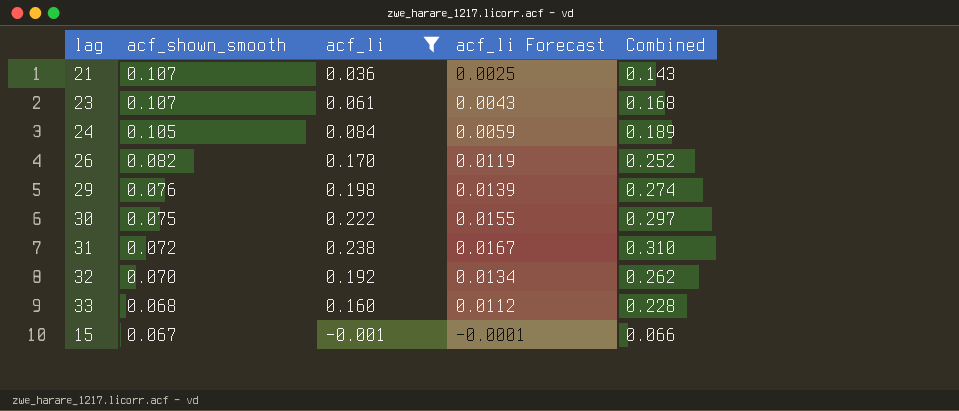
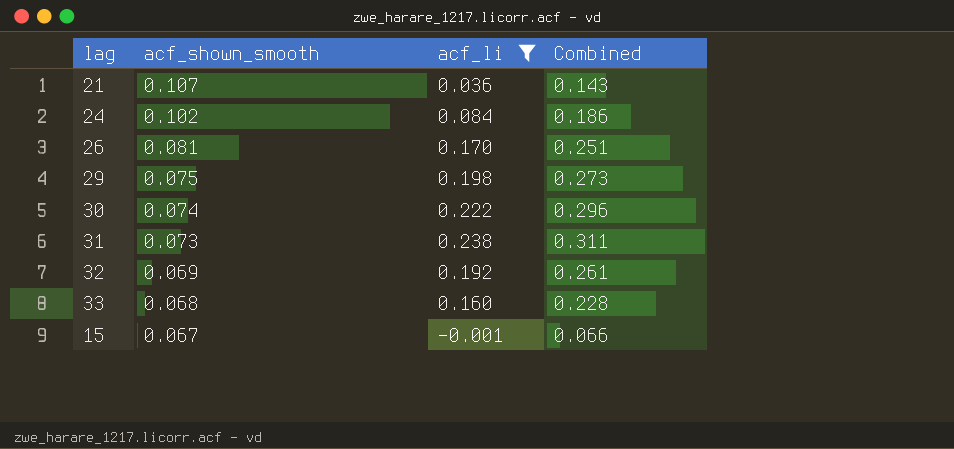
column acf_li Forecast | formula: [acf_li] * 0.07 -> none
row 23: 0.107 | 0.061 | 0.0043 | 0.168 -> none
24 | acf_shown_smooth: 0.105 -> 0.102
24 | Combined: 0.189 -> 0.186
26 | acf_shown_smooth: 0.082 -> 0.081
26 | Combined: 0.252 -> 0.251
29 | acf_shown_smooth: 0.076 -> 0.075
29 | Combined: 0.274 -> 0.273
30 | acf_shown_smooth: 0.075 -> 0.074
30 | Combined: 0.297 -> 0.296
31 | acf_shown_smooth: 0.072 -> 0.073
31 | Combined: 0.310 -> 0.311
32 | acf_shown_smooth: 0.070 -> 0.069
32 | Combined: 0.262 -> 0.261

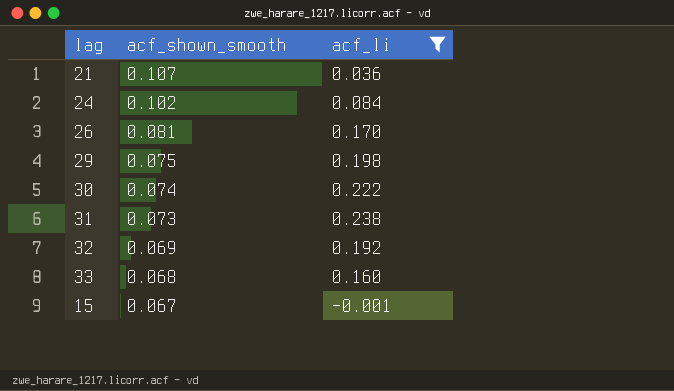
column Combined | formula: [acf_shown_smooth] + [acf_li] -> none

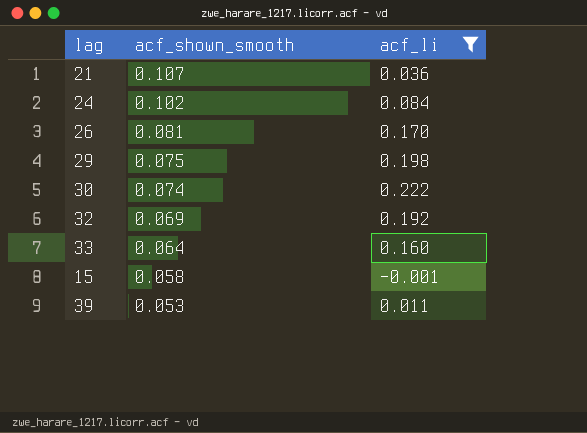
row 31: 0.073 | 0.238 -> none
33 | acf_shown_smooth: 0.068 -> 0.064
15 | acf_shown_smooth: 0.067 -> 0.058
row 39: none -> 0.053 | 0.011

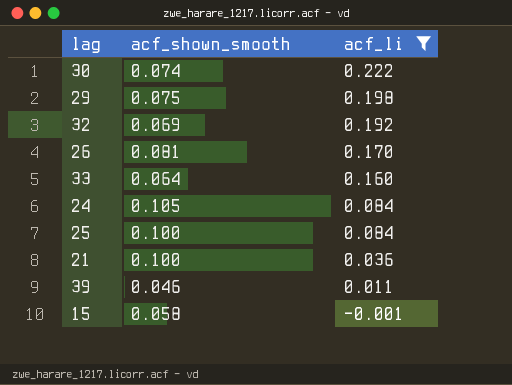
row order: acf_shown_smooth descending -> acf_li descending
24 | acf_shown_smooth: 0.102 -> 0.105
row 25: none -> 0.100 | 0.084
21 | acf_shown_smooth: 0.107 -> 0.100
39 | acf_shown_smooth: 0.053 -> 0.046

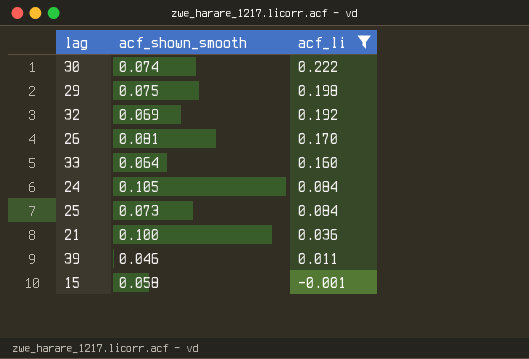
25 | acf_shown_smooth: 0.100 -> 0.073

